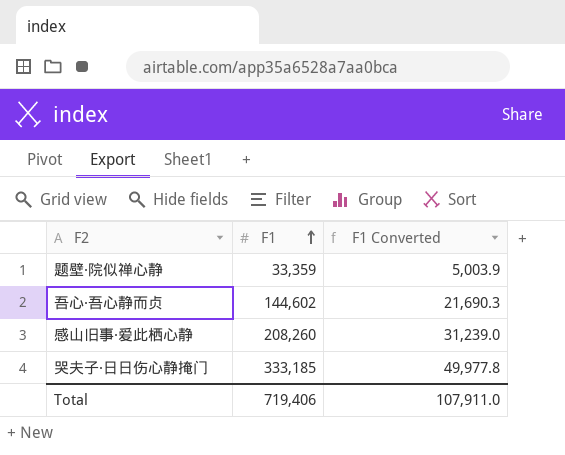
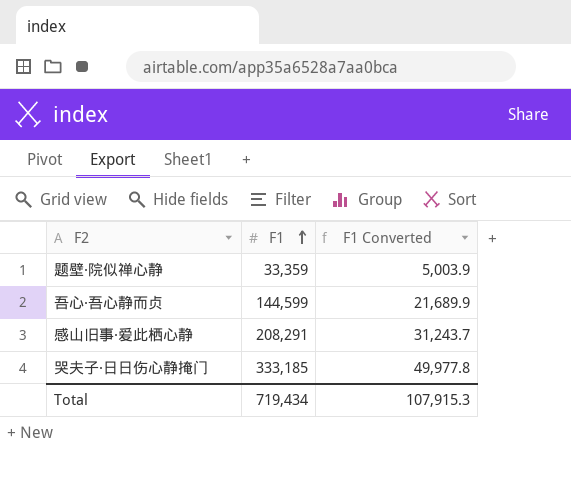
吾心·吾心静而贞 | F1: 144,602 -> 144,599
吾心·吾心静而贞 | F1 Converted: 21,690.3 -> 21,689.9
感山旧事·爱此栖心静 | F1: 208,260 -> 208,291
感山旧事·爱此栖心静 | F1 Converted: 31,239.0 -> 31,243.7
Total | F1: 719,406 -> 719,434
Total | F1 Converted: 107,911.0 -> 107,915.3

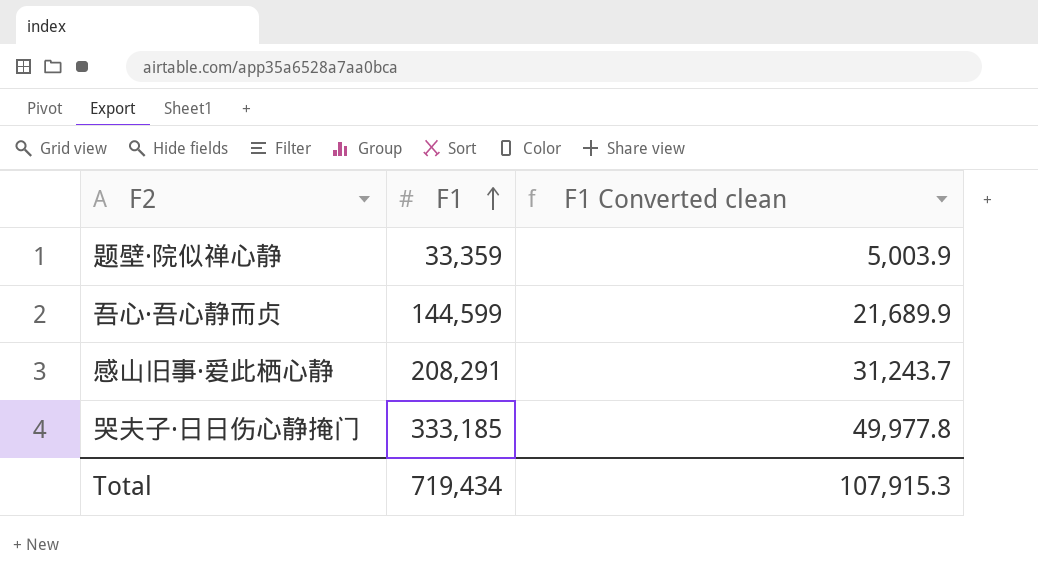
column name: F1 Converted -> F1 Converted clean

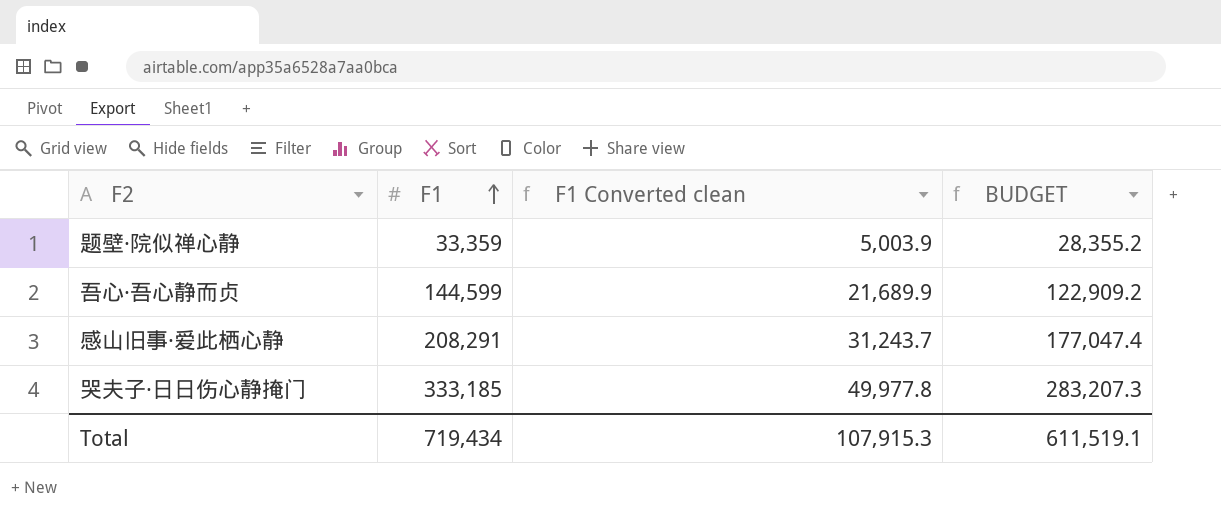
column BUDGET | formula: none -> [F1] * 0.85

